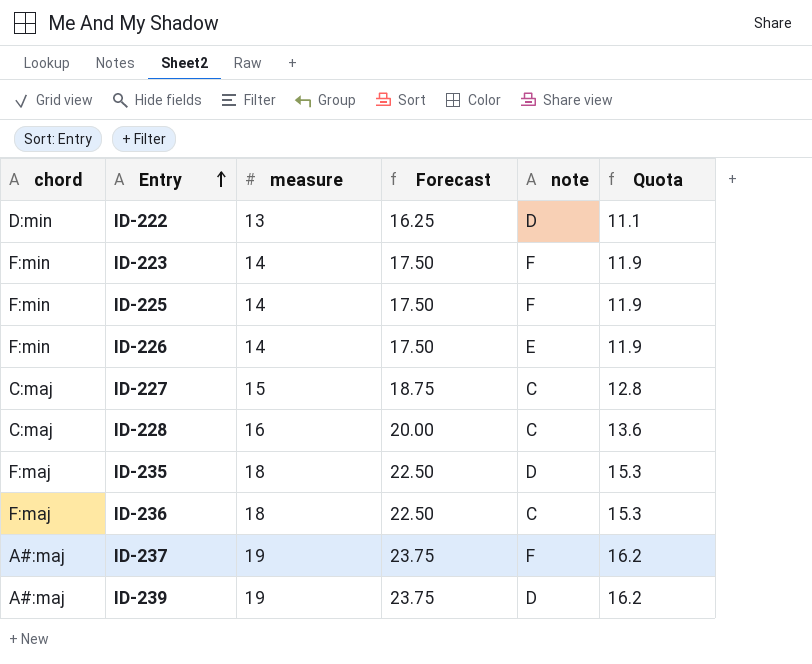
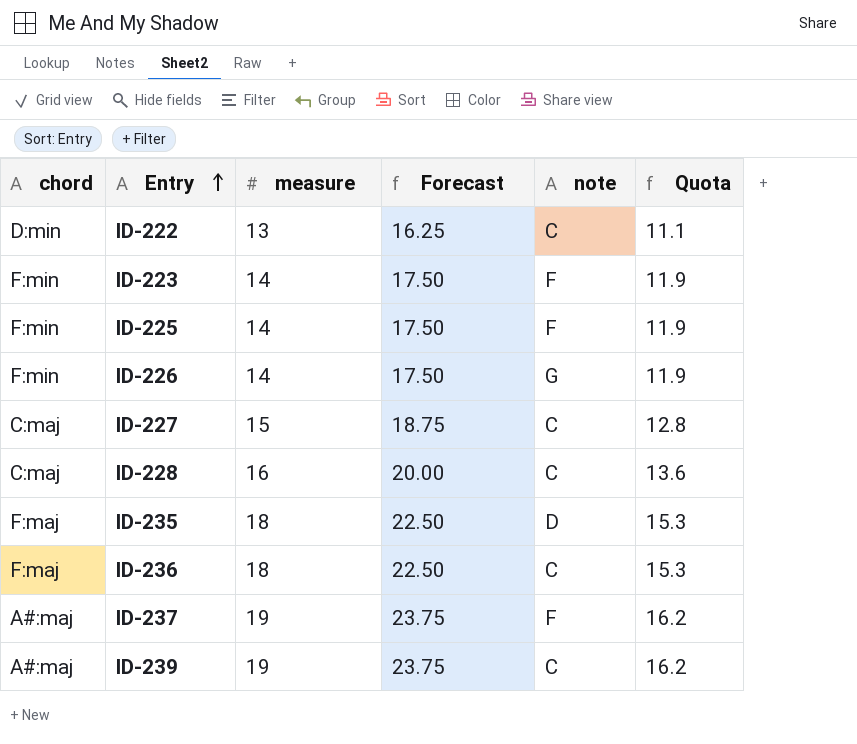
ID-222 | note: D -> C
ID-226 | note: E -> G
ID-239 | note: D -> C

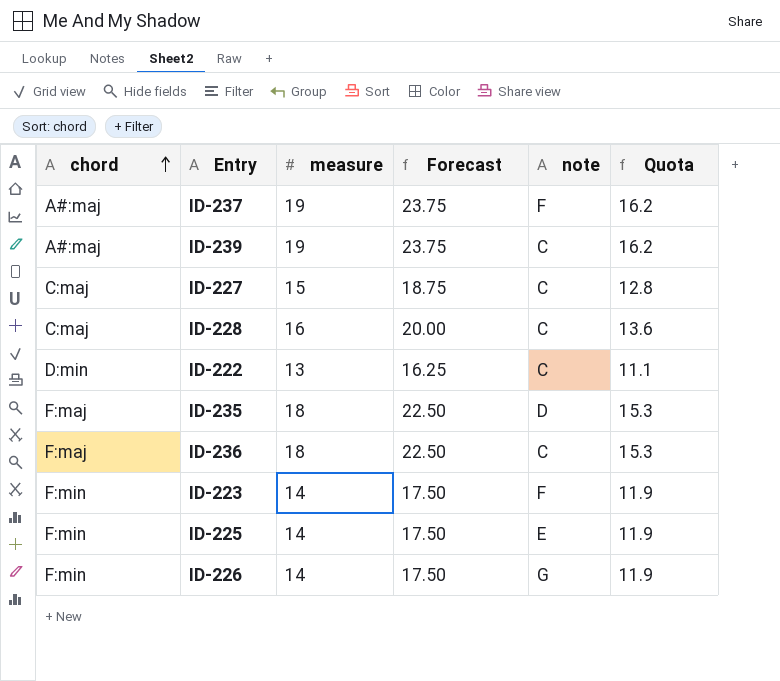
row order: Entry ascending -> chord ascending
ID-225 | note: F -> E

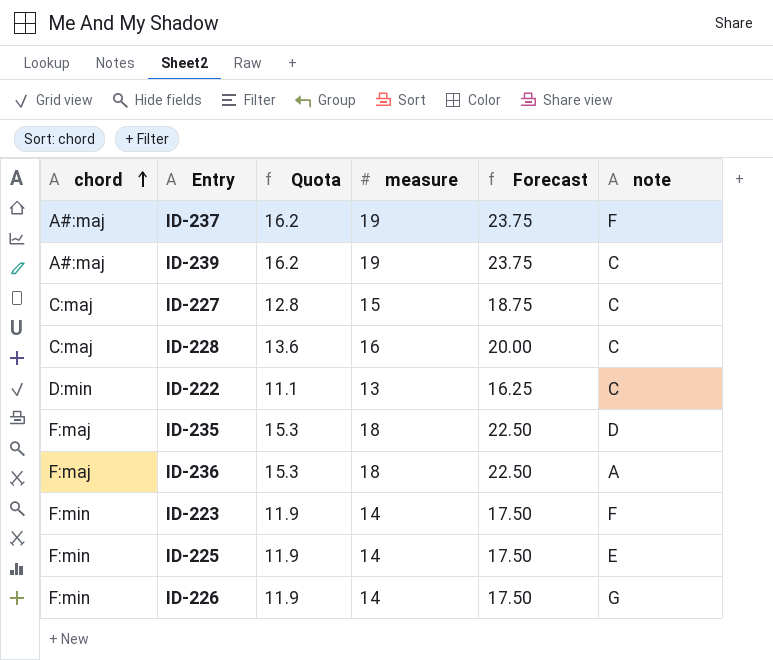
column Quota | position: 6 -> 3
ID-236 | note: C -> A

